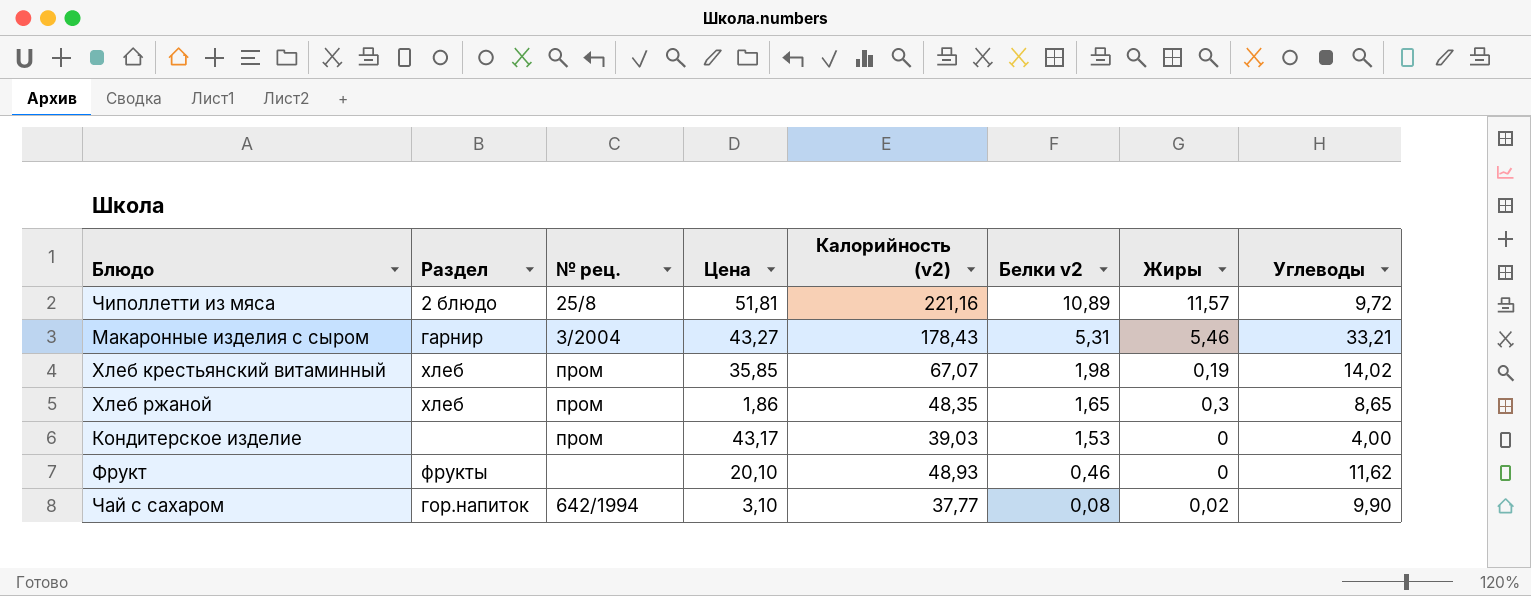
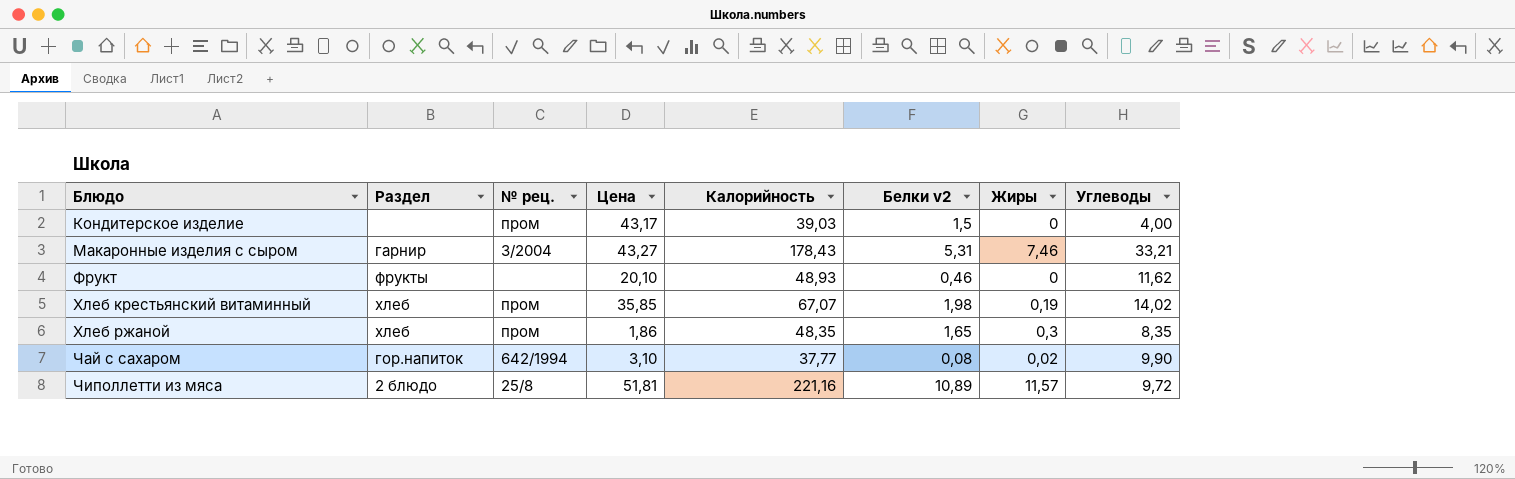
row order: Белки v2 descending -> Блюдо ascending
column name: Калорийность (v2) -> Калорийность
Кондитерское изделие | Белки v2: 1,53 -> 1,5
Макаронные изделия с сыром | Жиры: 5,46 -> 7,46
Хлеб ржаной | Углеводы: 8,65 -> 8,35

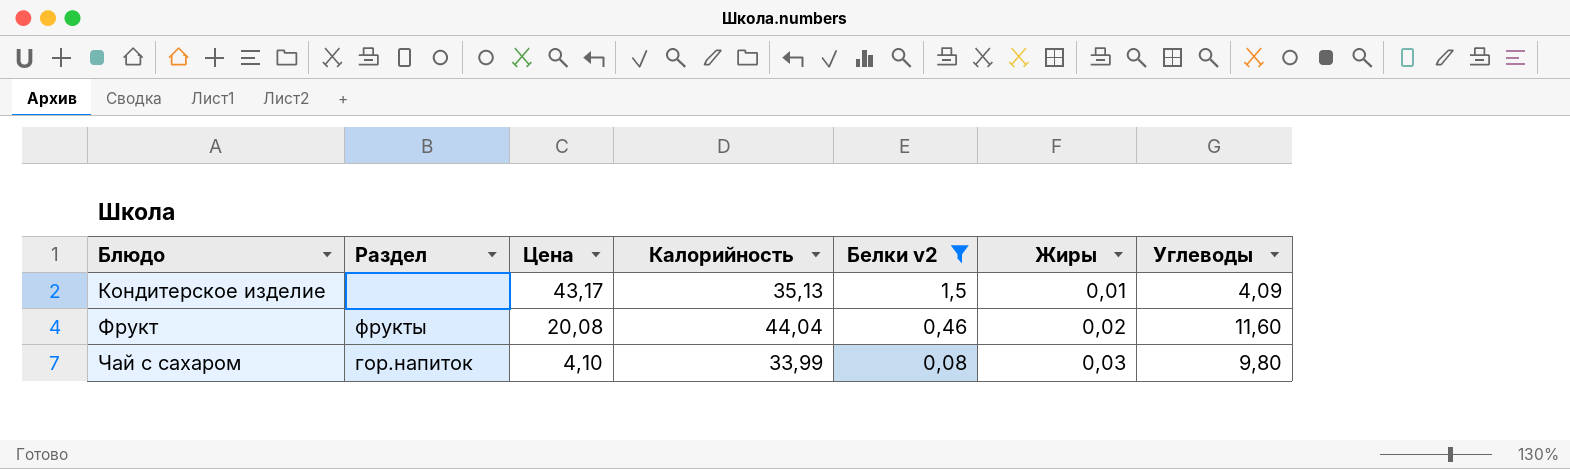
filter: none -> Белки v2 <= 1,5
column № рец. | position: 3 -> none
Кондитерское изделие | Калорийность: 39,03 -> 35,13
Кондитерское изделие | Жиры: 0 -> 0,01
Кондитерское изделие | Углеводы: 4,00 -> 4,09
Фрукт | Цена: 20,10 -> 20,08
Фрукт | Калорийность: 48,93 -> 44,04
Фрукт | Жиры: 0 -> 0,02
Фрукт | Углеводы: 11,62 -> 11,60
Чай с сахаром | Цена: 3,10 -> 4,10
Чай с сахаром | Калорийность: 37,77 -> 33,99
Чай с сахаром | Жиры: 0,02 -> 0,03
Чай с сахаром | Углеводы: 9,90 -> 9,80

